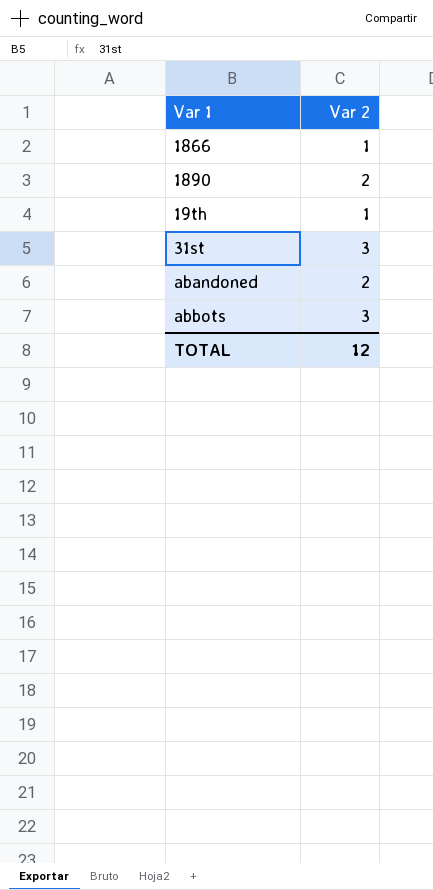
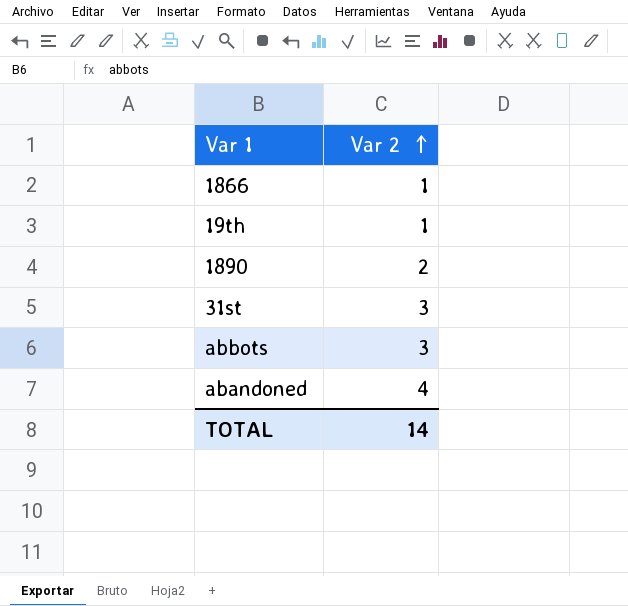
row order: none -> Var 2 ascending
abandoned | Var 2: 2 -> 4
TOTAL | Var 2: 12 -> 14

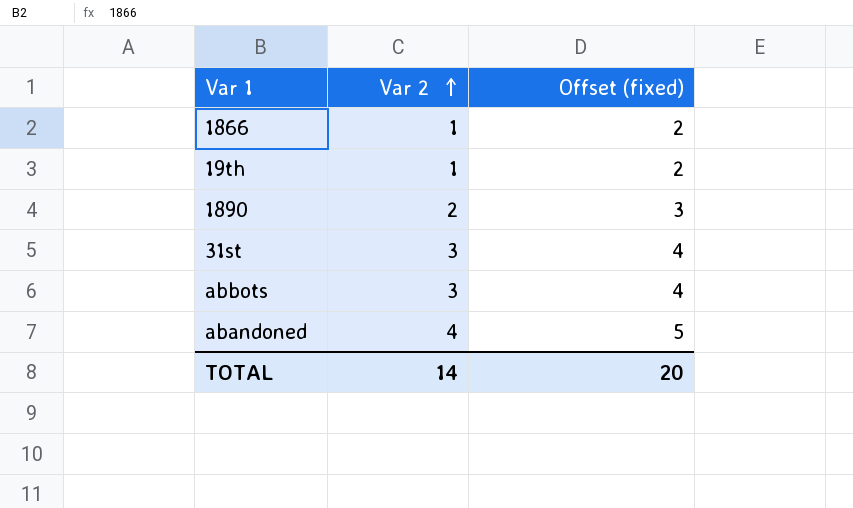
column Offset (fixed) | formula: none -> [Var 2] + 1

